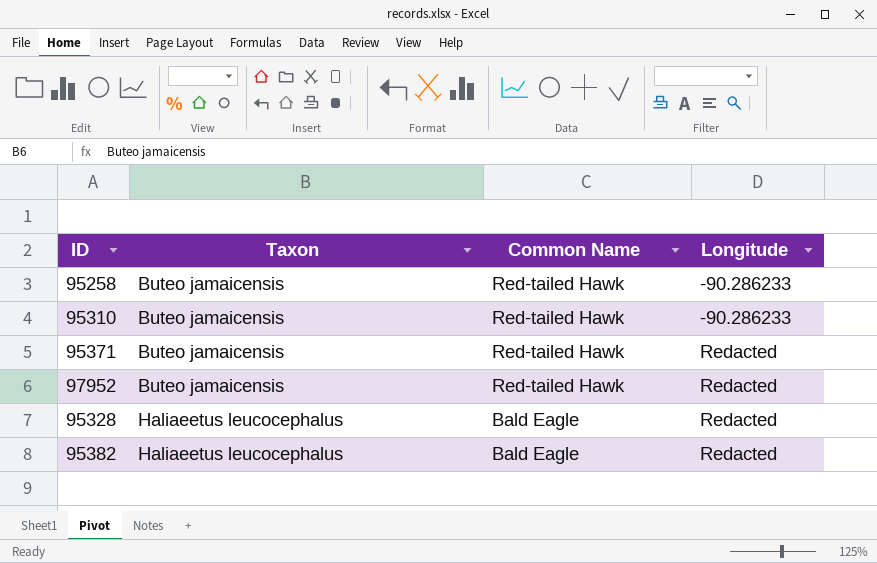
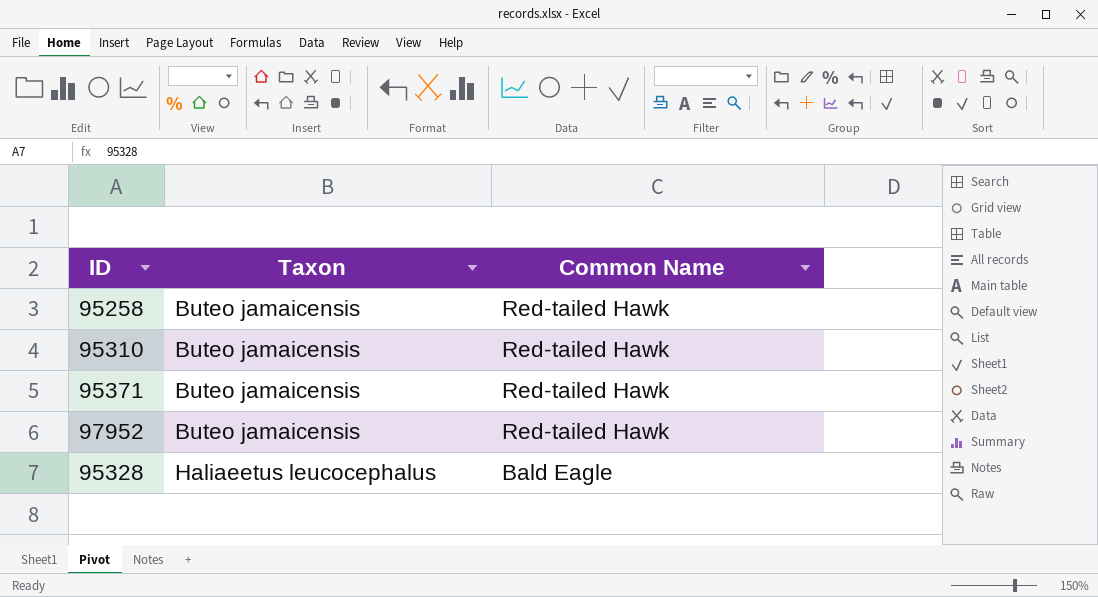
column Longitude | position: 4 -> none
row 95382: Haliaeetus leucocephalus | Bald Eagle | Redacted -> none

